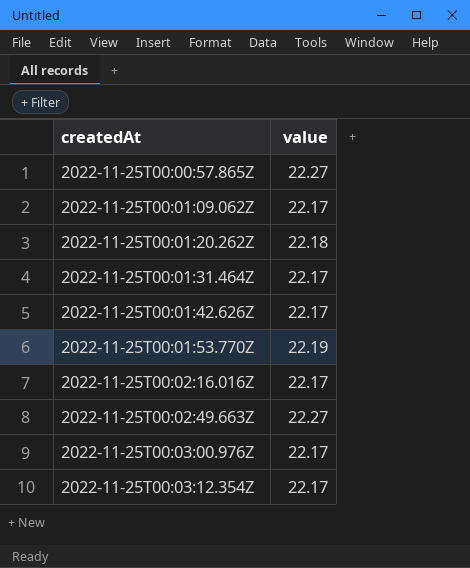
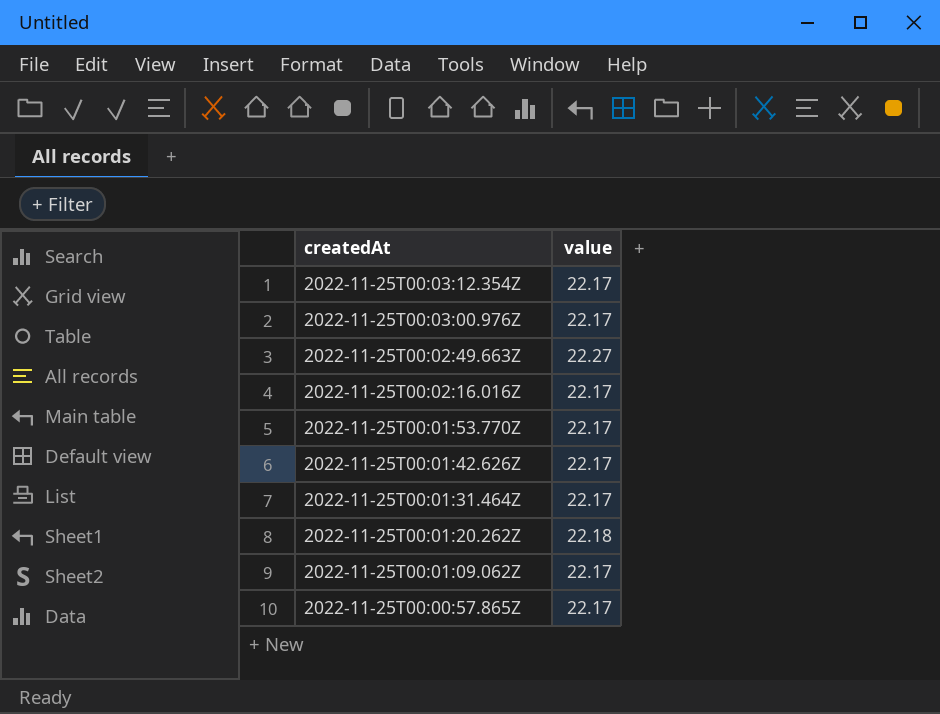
row order: createdAt ascending -> createdAt descending
2022-11-25T00:01:53.770Z | value: 22.19 -> 22.17
2022-11-25T00:00:57.865Z | value: 22.27 -> 22.17

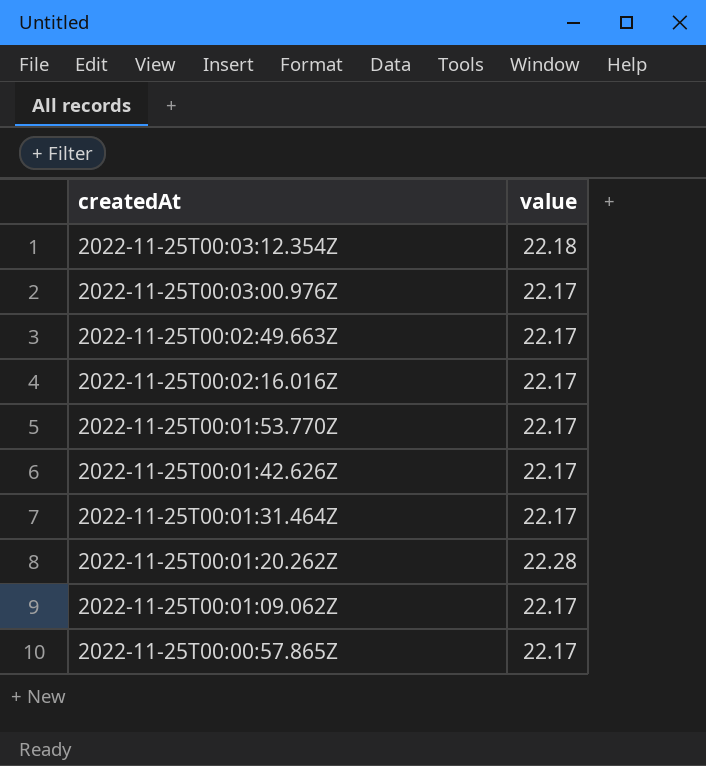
2022-11-25T00:03:12.354Z | value: 22.17 -> 22.18
2022-11-25T00:02:49.663Z | value: 22.27 -> 22.17
2022-11-25T00:01:20.262Z | value: 22.18 -> 22.28

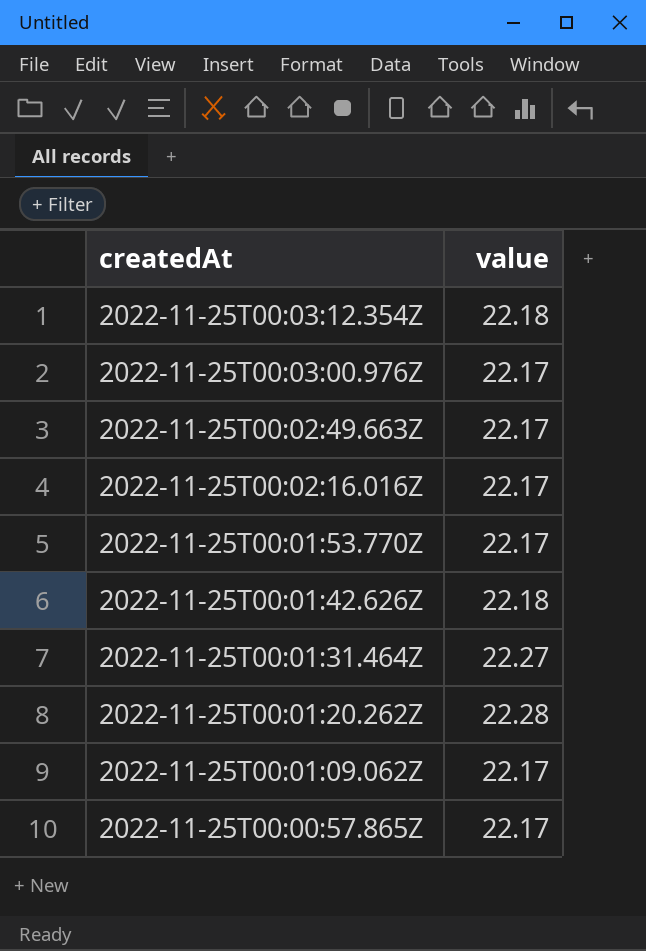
2022-11-25T00:01:42.626Z | value: 22.17 -> 22.18
2022-11-25T00:01:31.464Z | value: 22.17 -> 22.27

